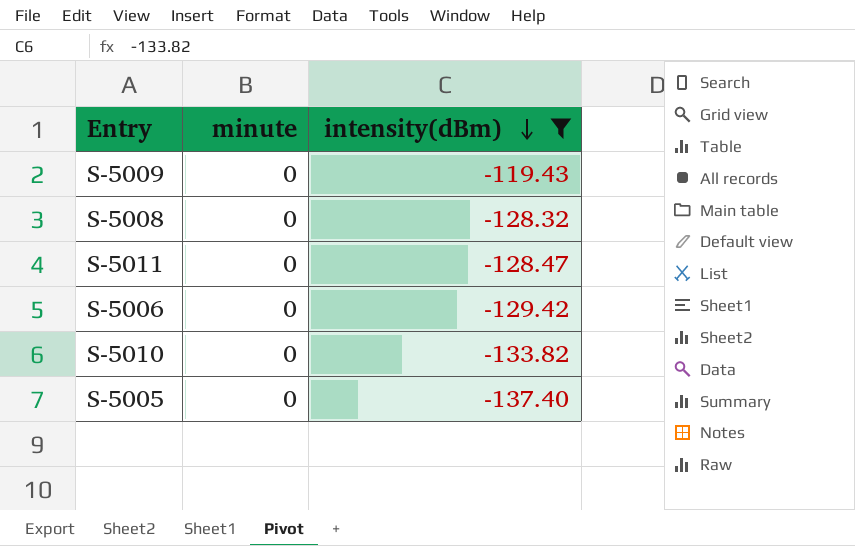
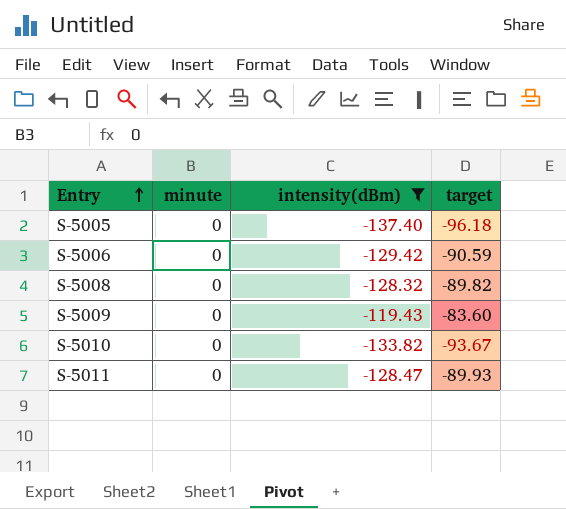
row order: intensity(dBm) descending -> Entry ascending
column target | formula: none -> [intensity(dBm)] * 0.7

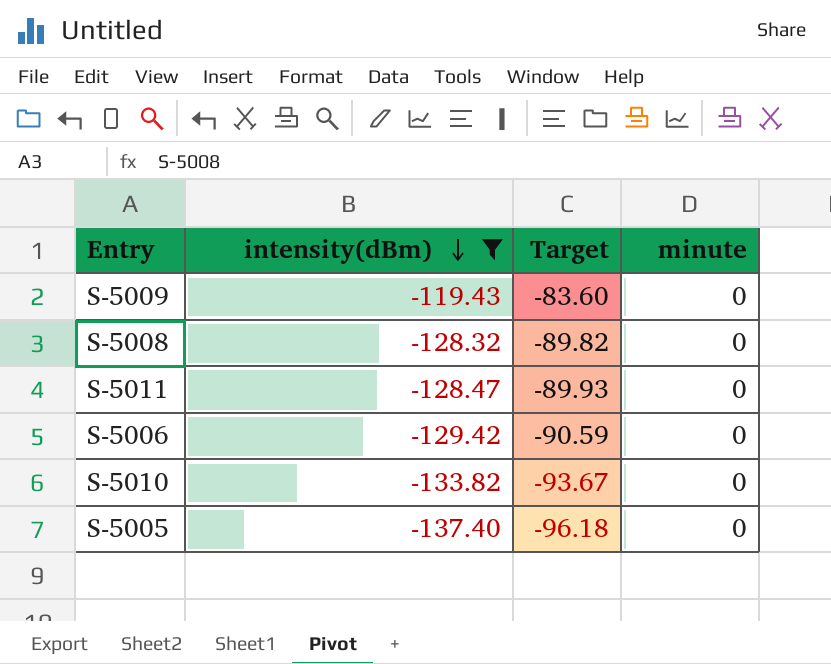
row order: Entry ascending -> intensity(dBm) descending
column name: target -> Target
column minute | position: 2 -> 4

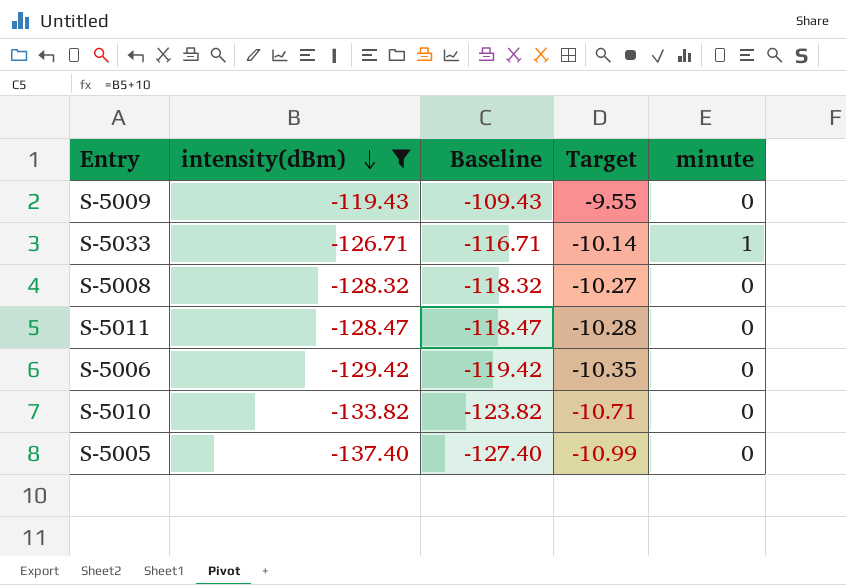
column Baseline | formula: none -> [intensity(dBm)] + 10
column Target | formula: [intensity(dBm)] * 0.7 -> [intensity(dBm)] * 0.08
row S-5033: none -> -126.71 | -116.71 | -10.14 | 1

